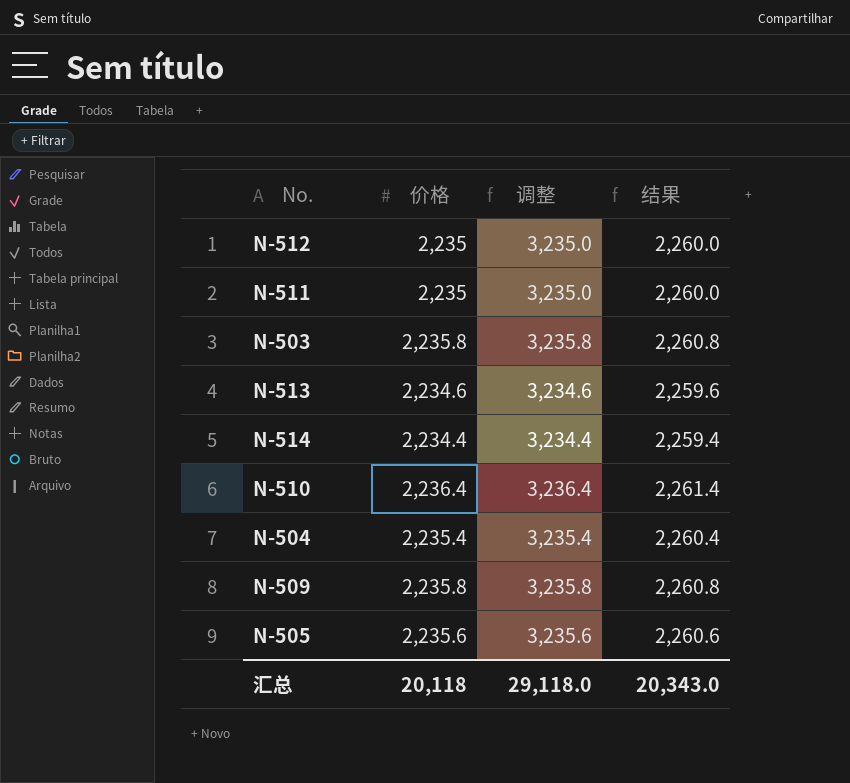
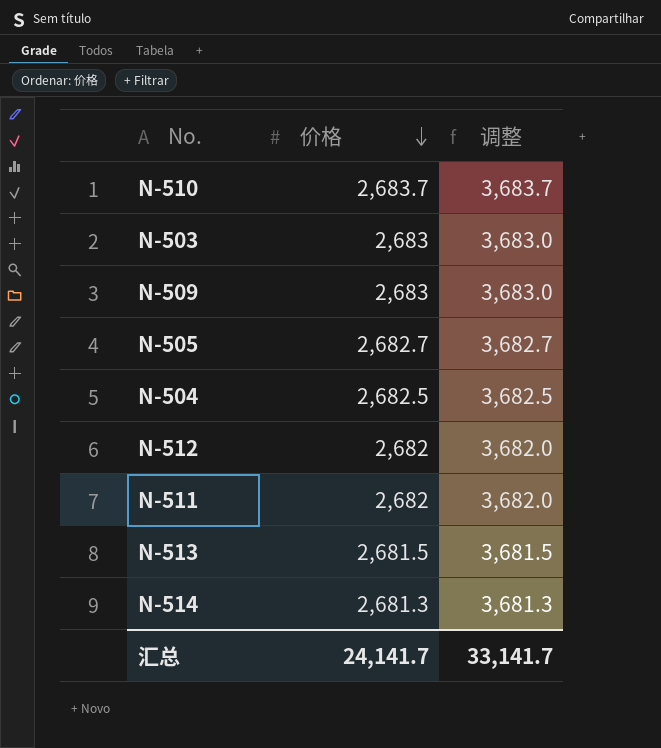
row order: none -> 价格 descending
column 结果 | formula: [价格] + 25 -> none
N-510 | 价格: 2,236.4 -> 2,683.7
N-510 | 调整: 3,236.4 -> 3,683.7
N-503 | 价格: 2,235.8 -> 2,683
N-503 | 调整: 3,235.8 -> 3,683.0
N-509 | 价格: 2,235.8 -> 2,683
N-509 | 调整: 3,235.8 -> 3,683.0
N-505 | 价格: 2,235.6 -> 2,682.7
N-505 | 调整: 3,235.6 -> 3,682.7
N-504 | 价格: 2,235.4 -> 2,682.5
N-504 | 调整: 3,235.4 -> 3,682.5
N-512 | 价格: 2,235 -> 2,682
N-512 | 调整: 3,235.0 -> 3,682.0
N-511 | 价格: 2,235 -> 2,682
N-511 | 调整: 3,235.0 -> 3,682.0
N-513 | 价格: 2,234.6 -> 2,681.5
N-513 | 调整: 3,234.6 -> 3,681.5
N-514 | 价格: 2,234.4 -> 2,681.3
N-514 | 调整: 3,234.4 -> 3,681.3
汇总 | 价格: 20,118 -> 24,141.7
汇总 | 调整: 29,118.0 -> 33,141.7

